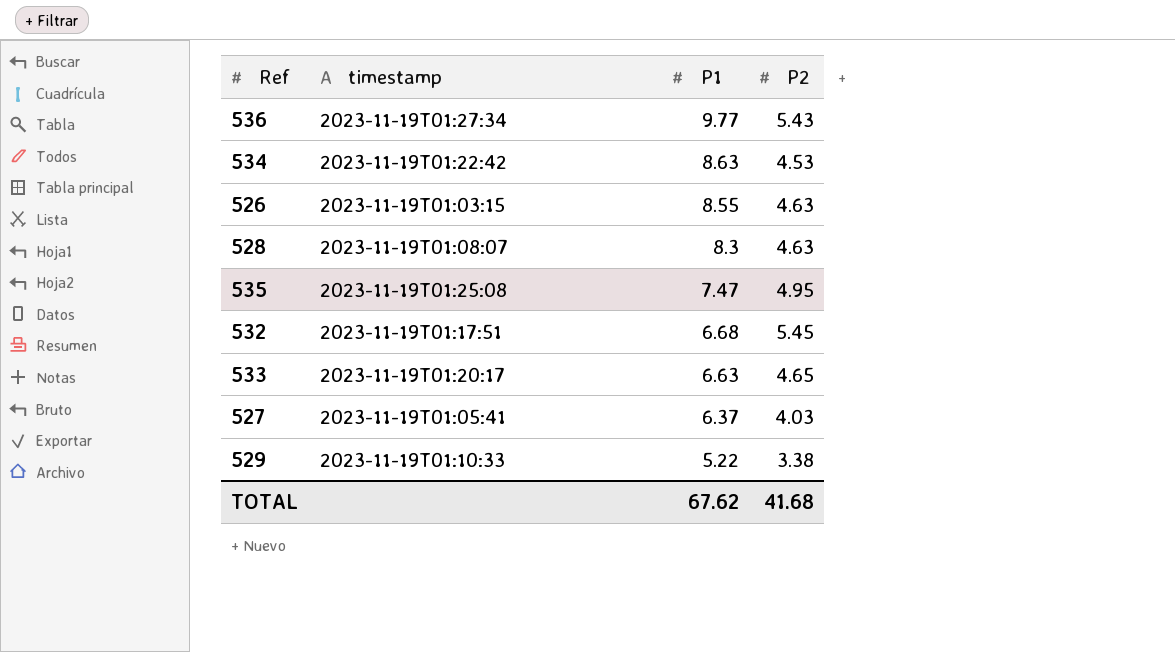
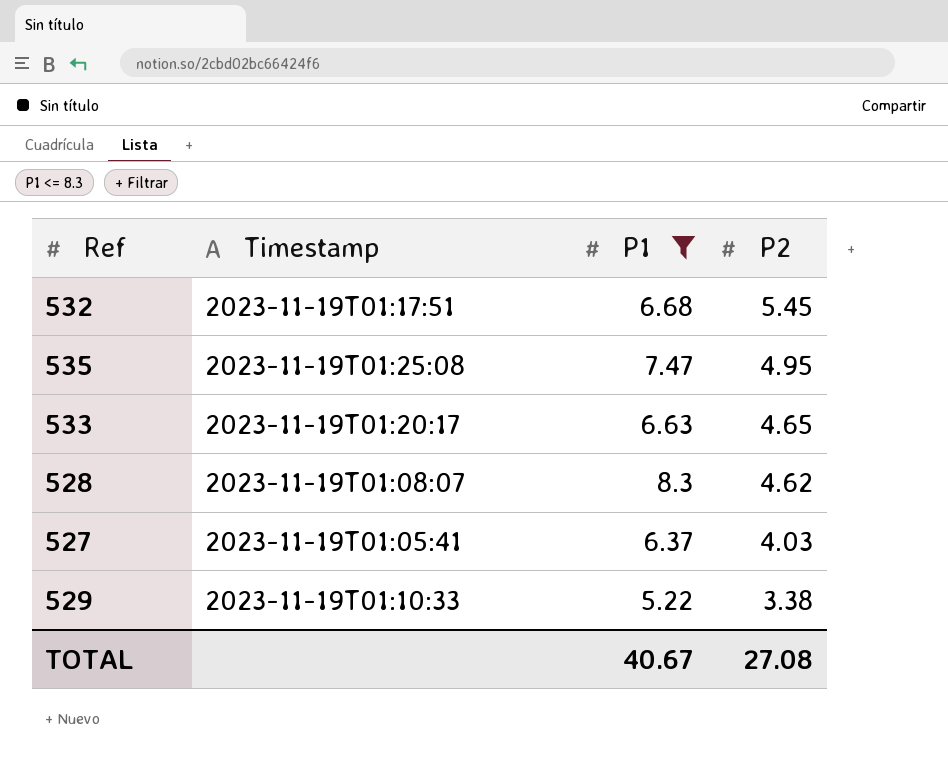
filter: none -> P1 <= 8.3
row order: P1 descending -> P2 descending
column name: timestamp -> Timestamp
528 | P2: 4.63 -> 4.62
TOTAL | P1: 67.62 -> 40.67
TOTAL | P2: 41.68 -> 27.08

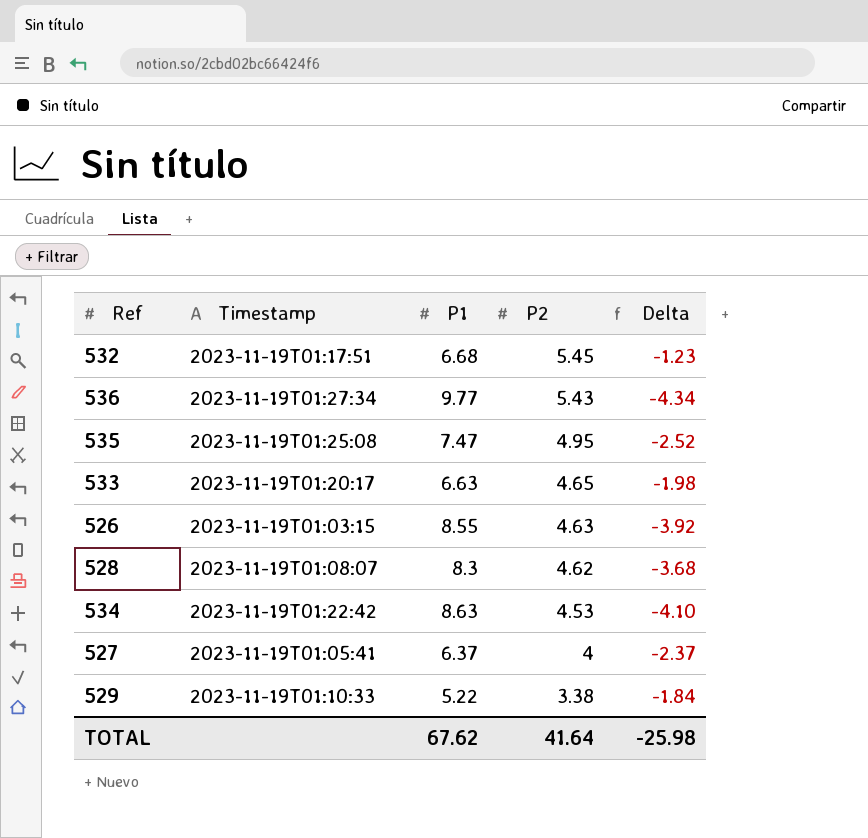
filter: P1 <= 8.3 -> none
column Delta | formula: none -> [P2] - [P1]
527 | P2: 4.03 -> 4
TOTAL | P1: 40.67 -> 67.62
TOTAL | P2: 27.08 -> 41.64

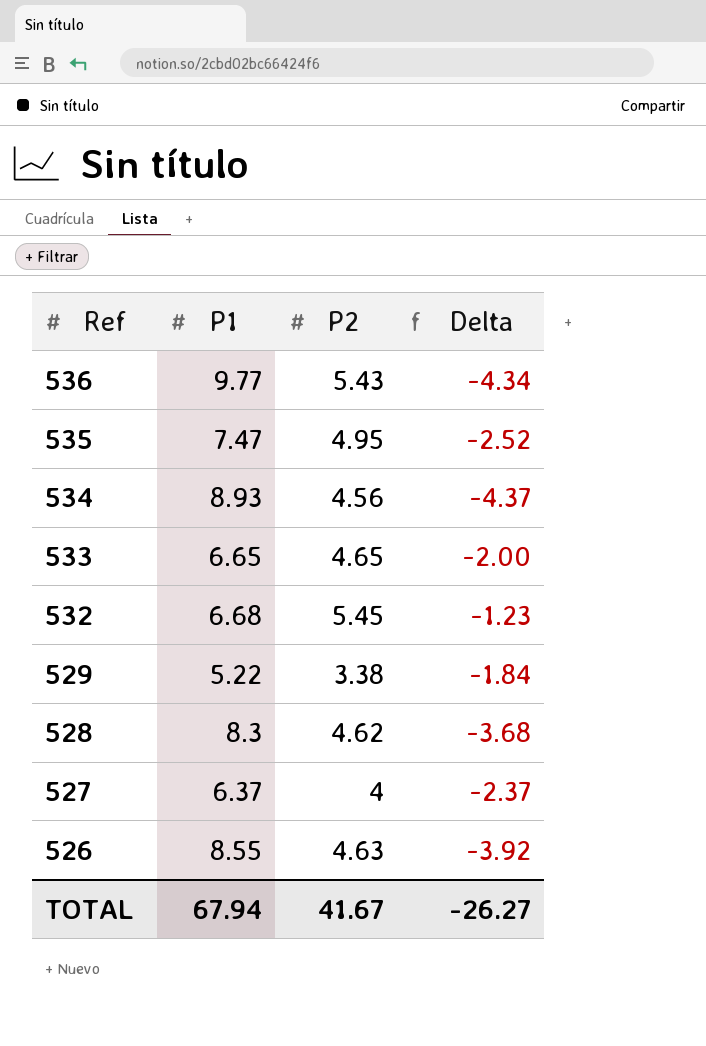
row order: P2 descending -> Ref descending
column Timestamp | position: 2 -> none
534 | P1: 8.63 -> 8.93
534 | P2: 4.53 -> 4.56
534 | Delta: -4.10 -> -4.37
533 | P1: 6.63 -> 6.65
533 | Delta: -1.98 -> -2.00
TOTAL | P1: 67.62 -> 67.94
TOTAL | P2: 41.64 -> 41.67
TOTAL | Delta: -25.98 -> -26.27

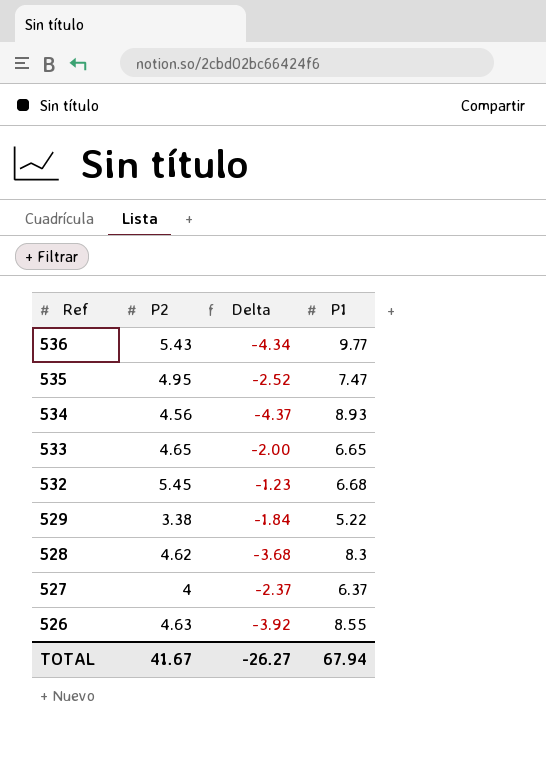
column P1 | position: 2 -> 4

